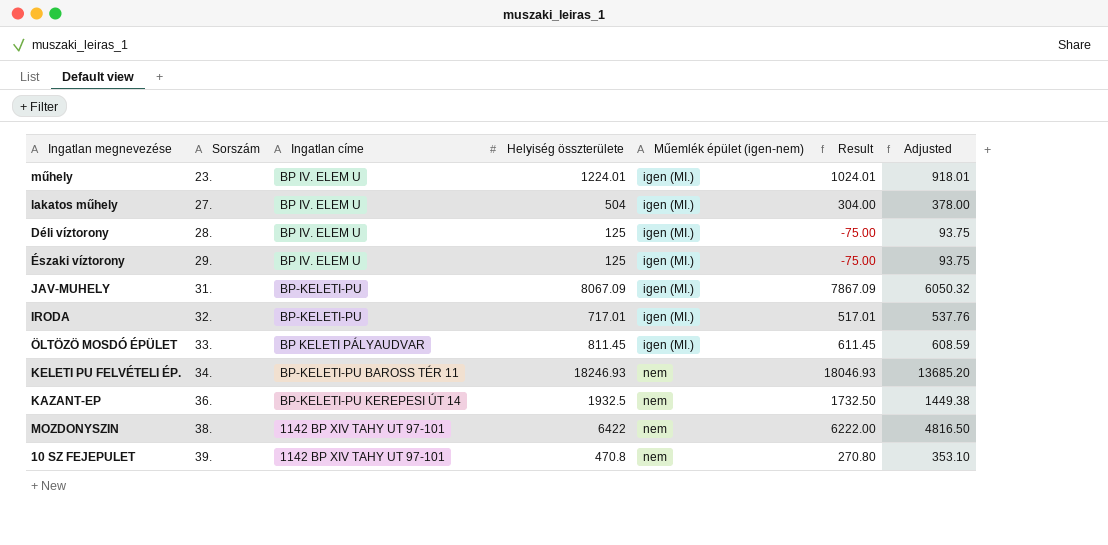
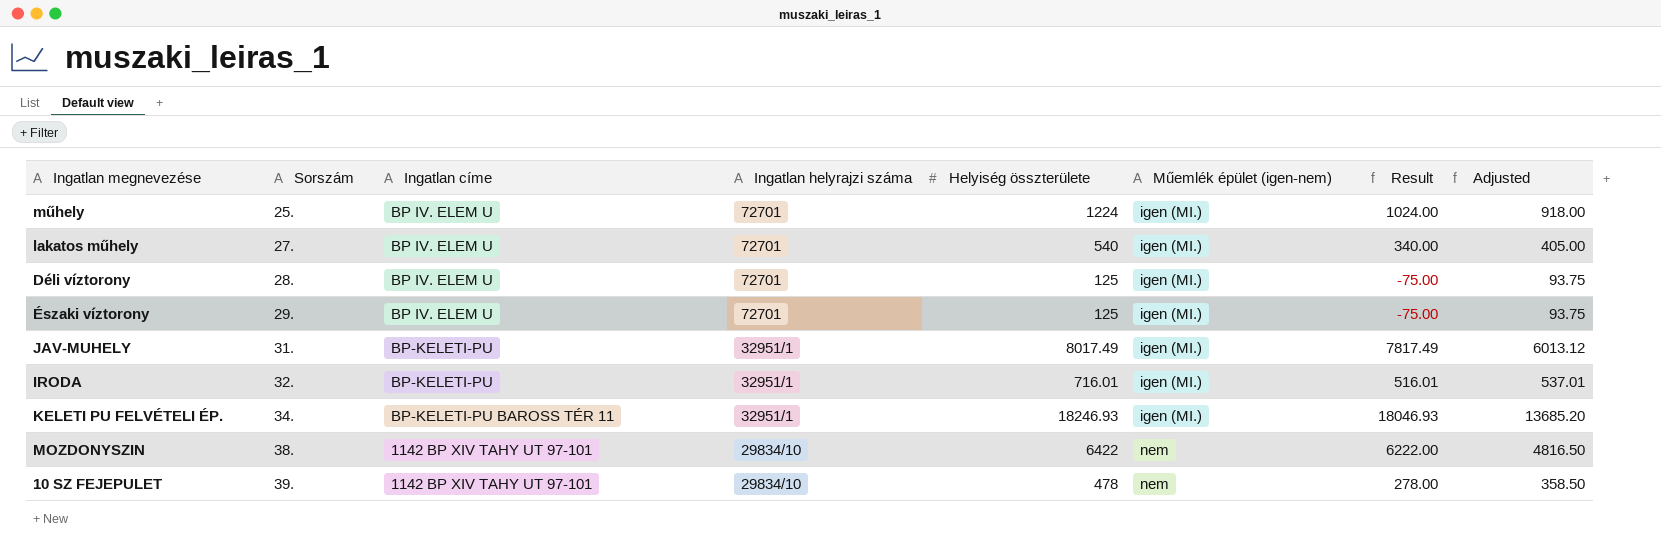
column Ingatlan helyrajzi száma | position: none -> 4
row ÖLTÖZÖ MOSDÓ ÉPÜLET: 33. | BP KELETI PÁLYAUDVAR | 811.45 | igen (MI.) | 611.45 | 608.59 -> none
row KAZANT-EP: 36. | BP-KELETI-PU KEREPESI ÚT 14 | 1932.5 | nem | 1732.50 | 1449.38 -> none
műhely | Sorszám: 23. -> 25.
műhely | Helyiség összterülete: 1224.01 -> 1224
műhely | Result: 1024.01 -> 1024.00
műhely | Adjusted: 918.01 -> 918.00
lakatos műhely | Helyiség összterülete: 504 -> 540
lakatos műhely | Result: 304.00 -> 340.00
lakatos műhely | Adjusted: 378.00 -> 405.00
JAV-MUHELY | Helyiség összterülete: 8067.09 -> 8017.49
JAV-MUHELY | Result: 7867.09 -> 7817.49
JAV-MUHELY | Adjusted: 6050.32 -> 6013.12
IRODA | Helyiség összterülete: 717.01 -> 716.01
IRODA | Result: 517.01 -> 516.01
IRODA | Adjusted: 537.76 -> 537.01
KELETI PU FELVÉTELI ÉP. | Műemlék épület (igen-nem): nem -> igen (MI.)
10 SZ FEJEPULET | Helyiség összterülete: 470.8 -> 478
10 SZ FEJEPULET | Result: 270.80 -> 278.00
10 SZ FEJEPULET | Adjusted: 353.10 -> 358.50

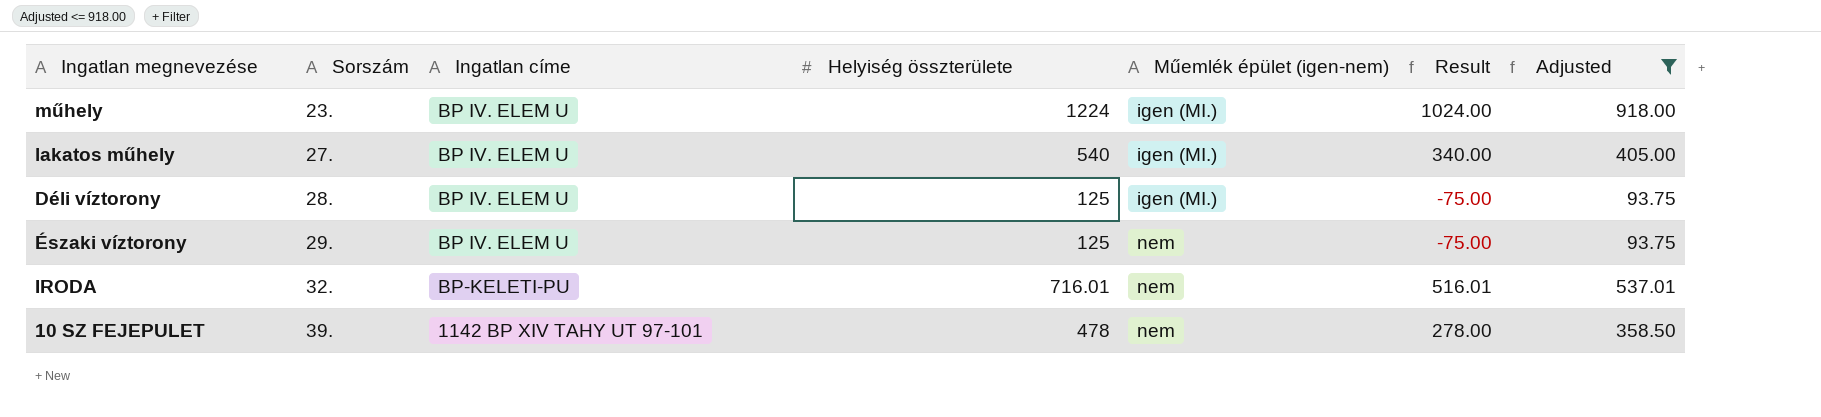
filter: none -> Adjusted <= 918.00
column Ingatlan helyrajzi száma | position: 4 -> none
műhely | Sorszám: 25. -> 23.
Északi víztorony | Műemlék épület (igen-nem): igen (MI.) -> nem
IRODA | Műemlék épület (igen-nem): igen (MI.) -> nem

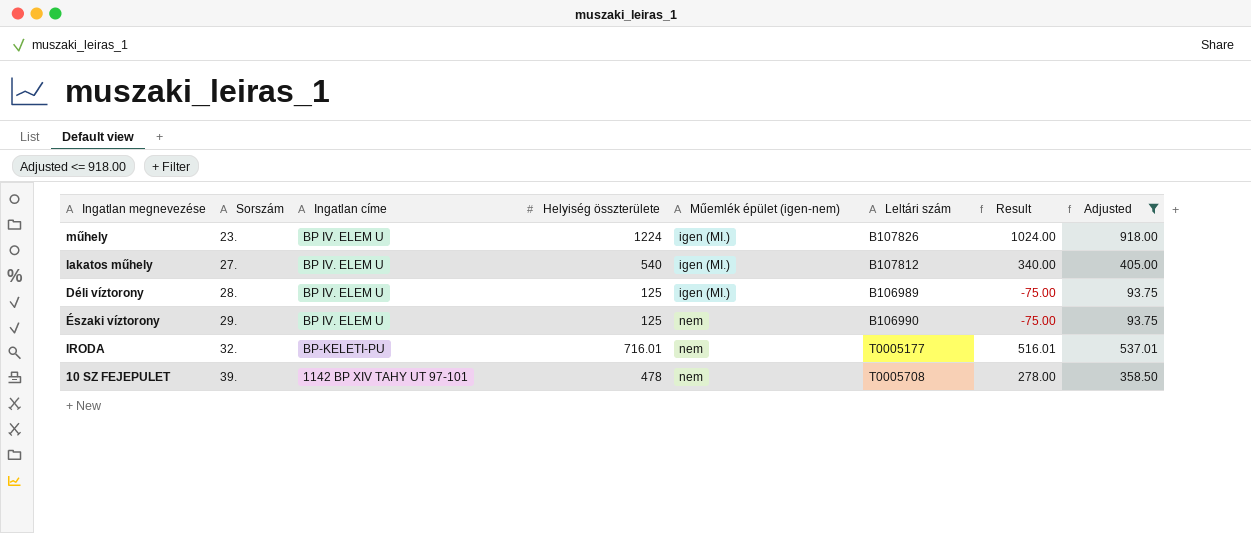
column Leltári szám | position: none -> 6

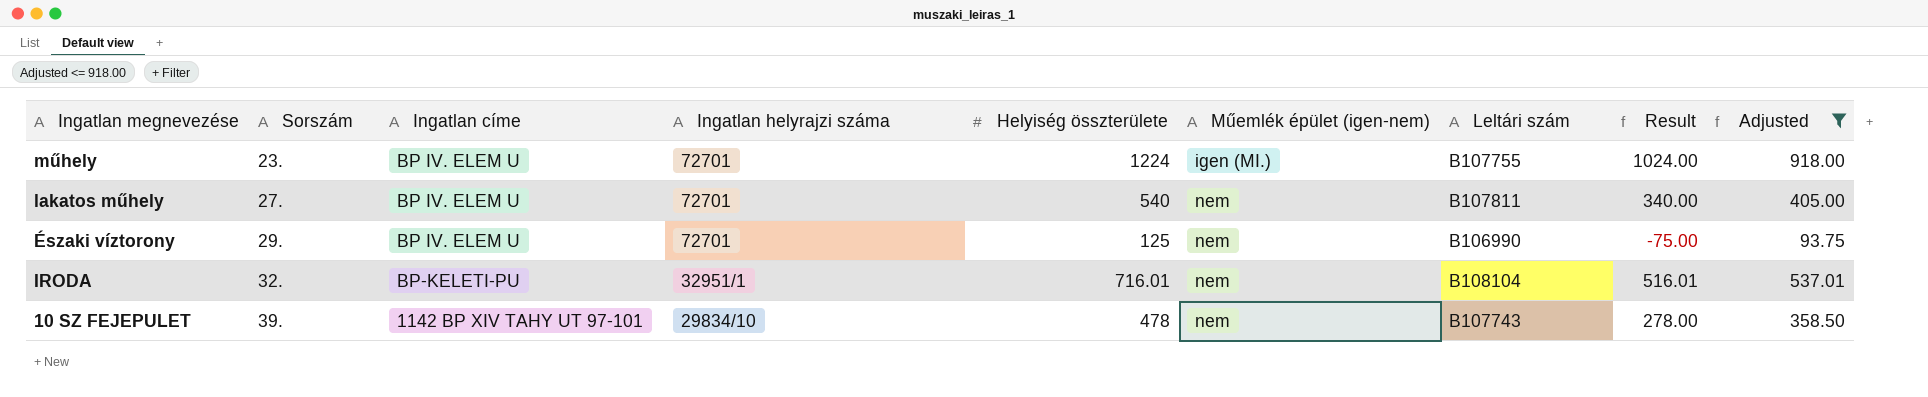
column Ingatlan helyrajzi száma | position: none -> 4
row Déli víztorony: 28. | BP IV. ELEM U | 125 | igen (MI.) | B106989 | -75.00 | 93.75 -> none
műhely | Leltári szám: B107826 -> B107755
lakatos műhely | Műemlék épület (igen-nem): igen (MI.) -> nem
lakatos műhely | Leltári szám: B107812 -> B107811
IRODA | Leltári szám: T0005177 -> B108104
10 SZ FEJEPULET | Leltári szám: T0005708 -> B107743

